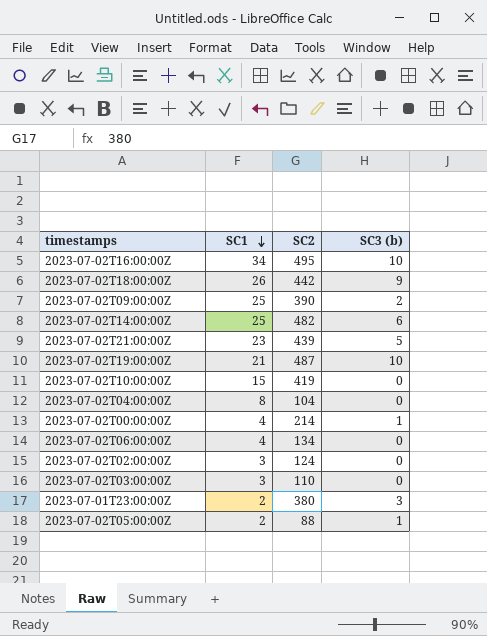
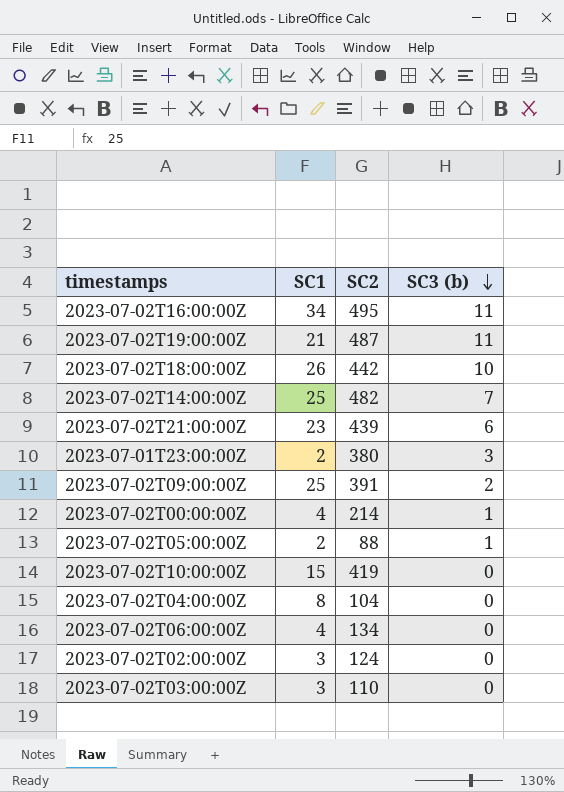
row order: SC1 descending -> SC3 (b) descending
2023-07-02T16:00:00Z | SC3 (b): 10 -> 11
2023-07-02T19:00:00Z | SC3 (b): 10 -> 11
2023-07-02T18:00:00Z | SC3 (b): 9 -> 10
2023-07-02T14:00:00Z | SC3 (b): 6 -> 7
2023-07-02T21:00:00Z | SC3 (b): 5 -> 6
2023-07-02T09:00:00Z | SC2: 390 -> 391

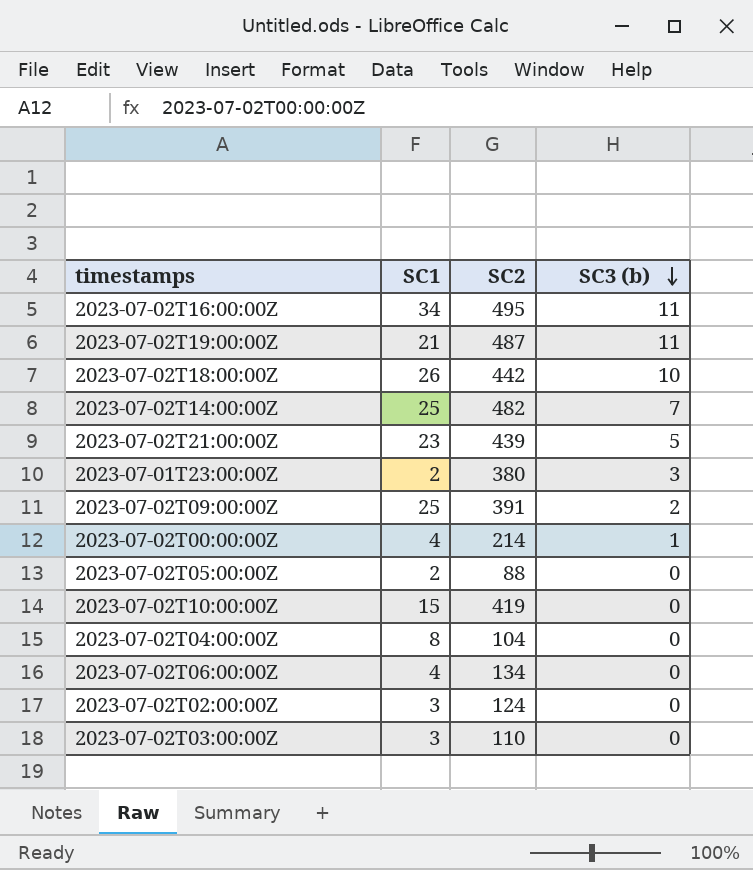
2023-07-02T21:00:00Z | SC3 (b): 6 -> 5
2023-07-02T05:00:00Z | SC3 (b): 1 -> 0

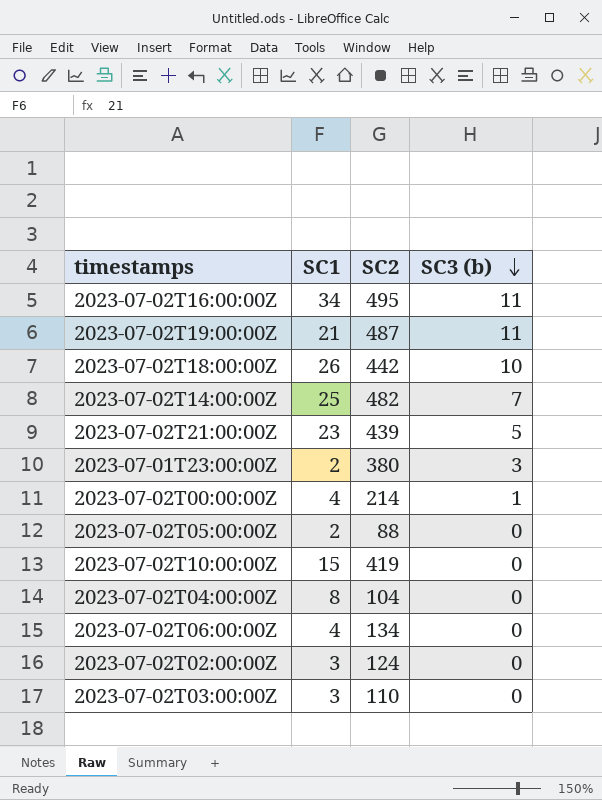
row 2023-07-02T09:00:00Z: 25 | 391 | 2 -> none

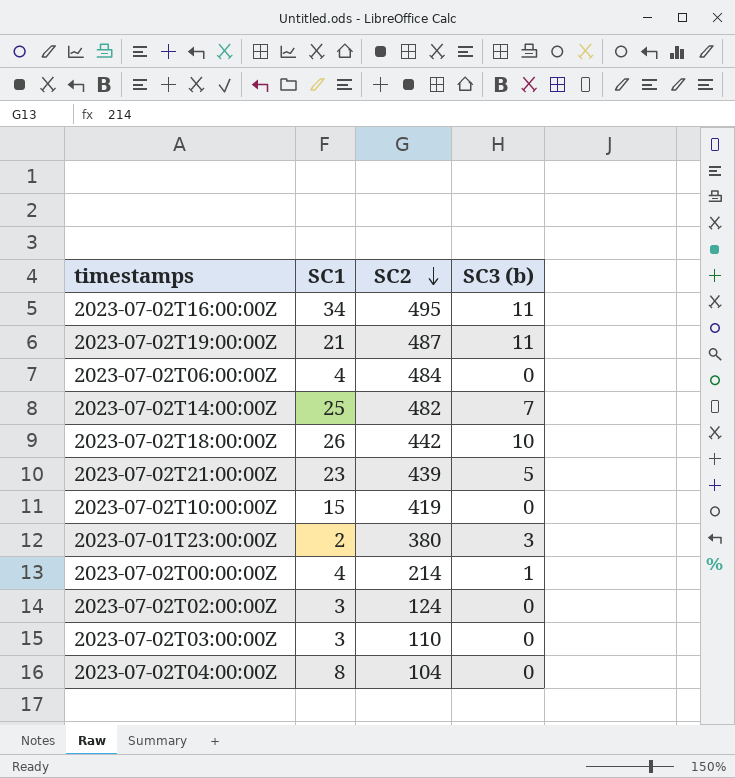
row order: SC3 (b) descending -> SC2 descending
row 2023-07-02T05:00:00Z: 2 | 88 | 0 -> none
2023-07-02T06:00:00Z | SC2: 134 -> 484

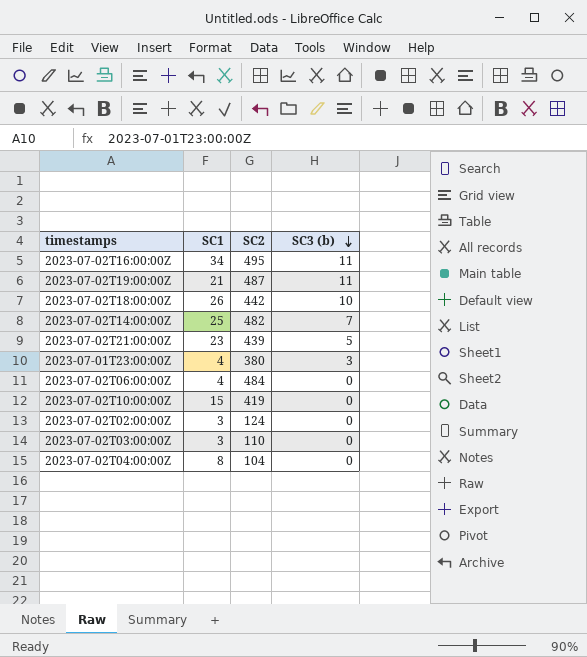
row order: SC2 descending -> SC3 (b) descending
row 2023-07-02T00:00:00Z: 4 | 214 | 1 -> none
2023-07-01T23:00:00Z | SC1: 2 -> 4

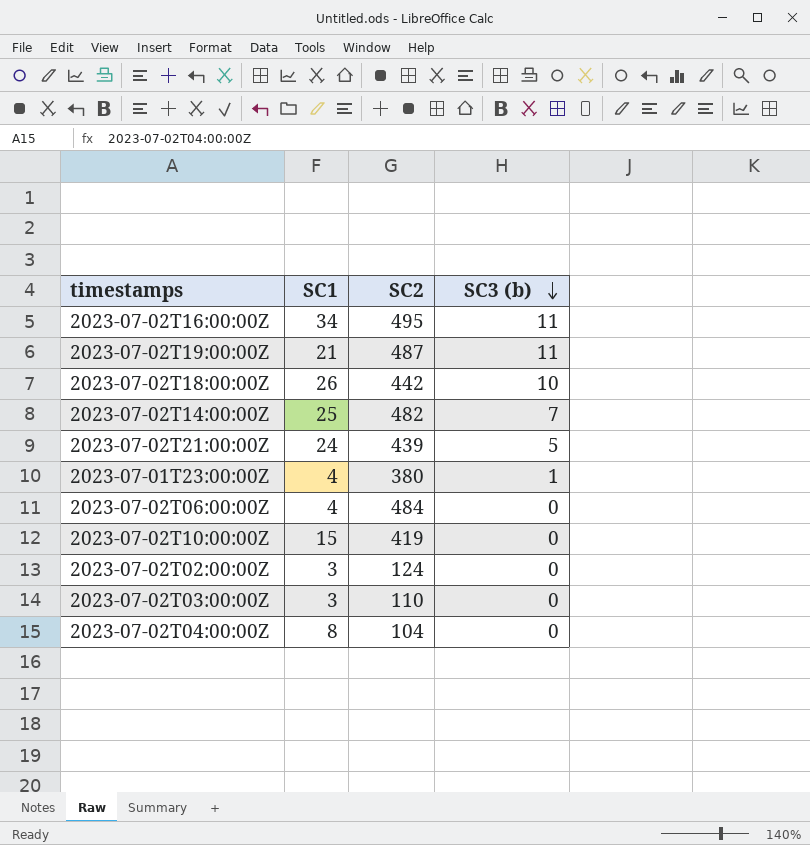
2023-07-02T21:00:00Z | SC1: 23 -> 24
2023-07-01T23:00:00Z | SC3 (b): 3 -> 1

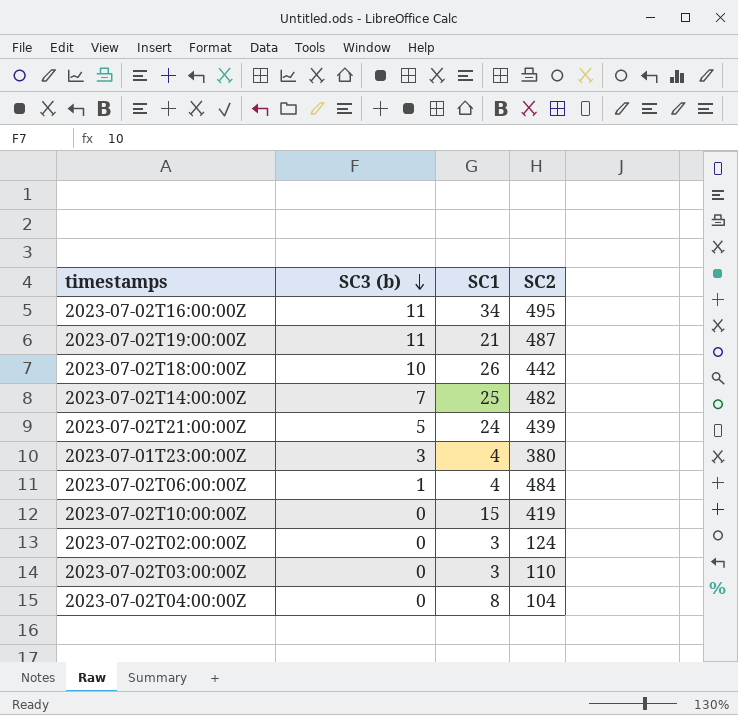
column SC3 (b) | position: 4 -> 2
2023-07-01T23:00:00Z | SC3 (b): 1 -> 3
2023-07-02T06:00:00Z | SC3 (b): 0 -> 1

